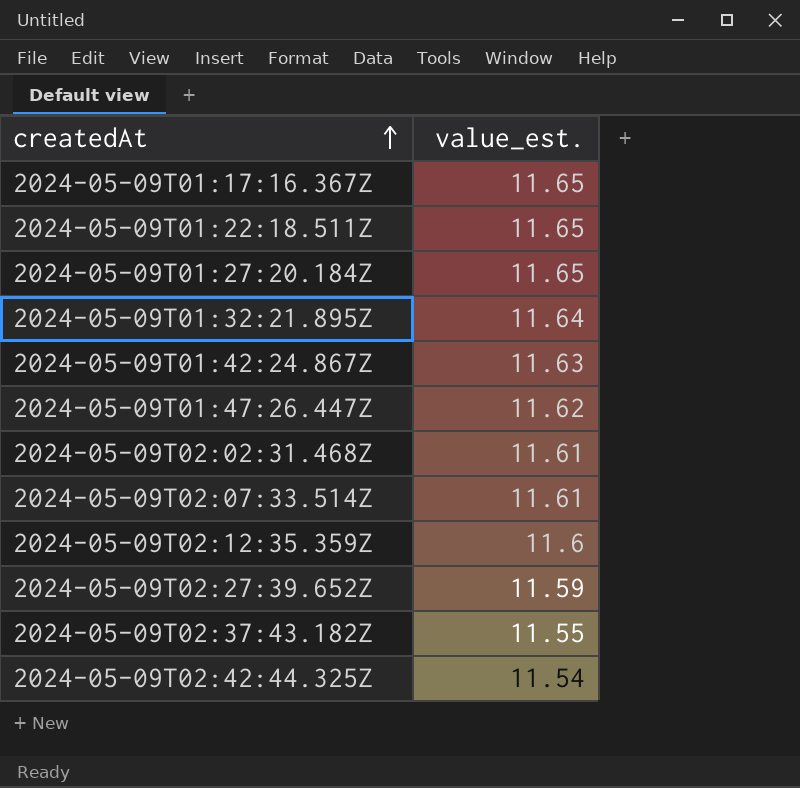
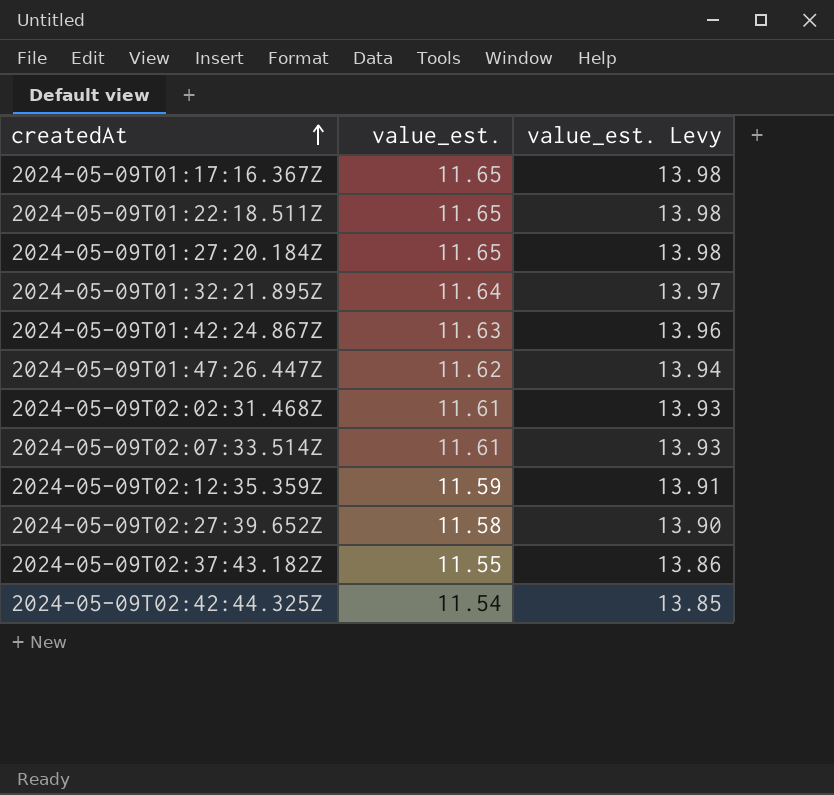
column value_est. Levy | formula: none -> [value_est.] * 1.2
2024-05-09T02:12:35.359Z | value_est.: 11.6 -> 11.59
2024-05-09T02:27:39.652Z | value_est.: 11.59 -> 11.58

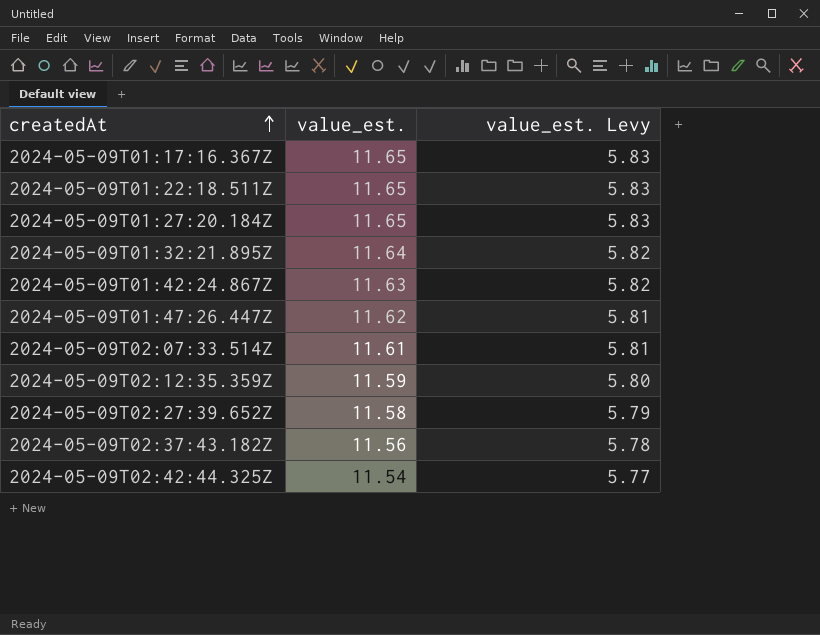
column value_est. Levy | formula: [value_est.] * 1.2 -> [value_est.] * 0.5
row 2024-05-09T02:02:31.468Z: 11.61 | 13.93 -> none
2024-05-09T02:37:43.182Z | value_est.: 11.55 -> 11.56

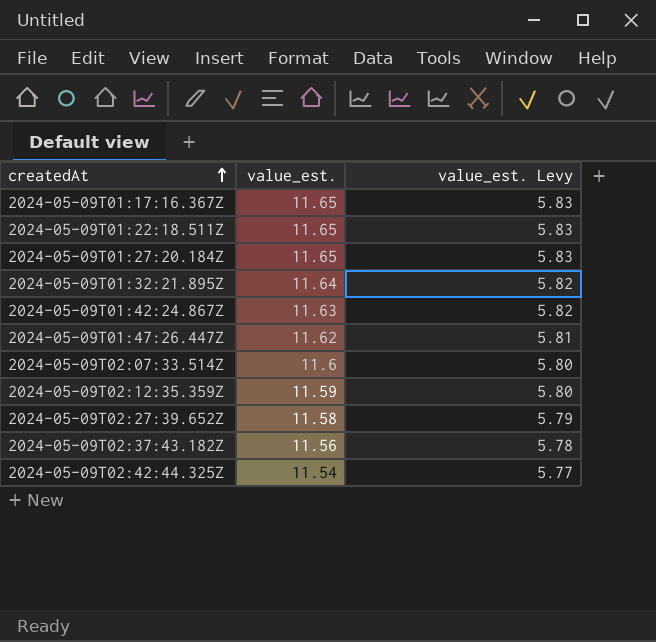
2024-05-09T02:07:33.514Z | value_est.: 11.61 -> 11.6
2024-05-09T02:07:33.514Z | value_est. Levy: 5.81 -> 5.80

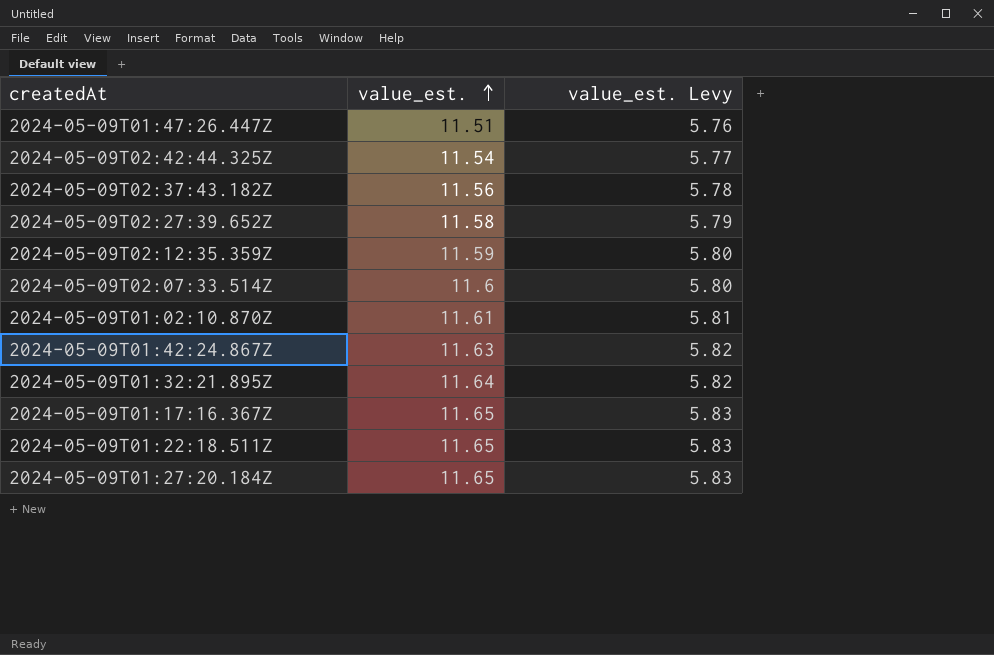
row order: createdAt ascending -> value_est. ascending
2024-05-09T01:47:26.447Z | value_est.: 11.62 -> 11.51
2024-05-09T01:47:26.447Z | value_est. Levy: 5.81 -> 5.76
row 2024-05-09T01:02:10.870Z: none -> 11.61 | 5.81

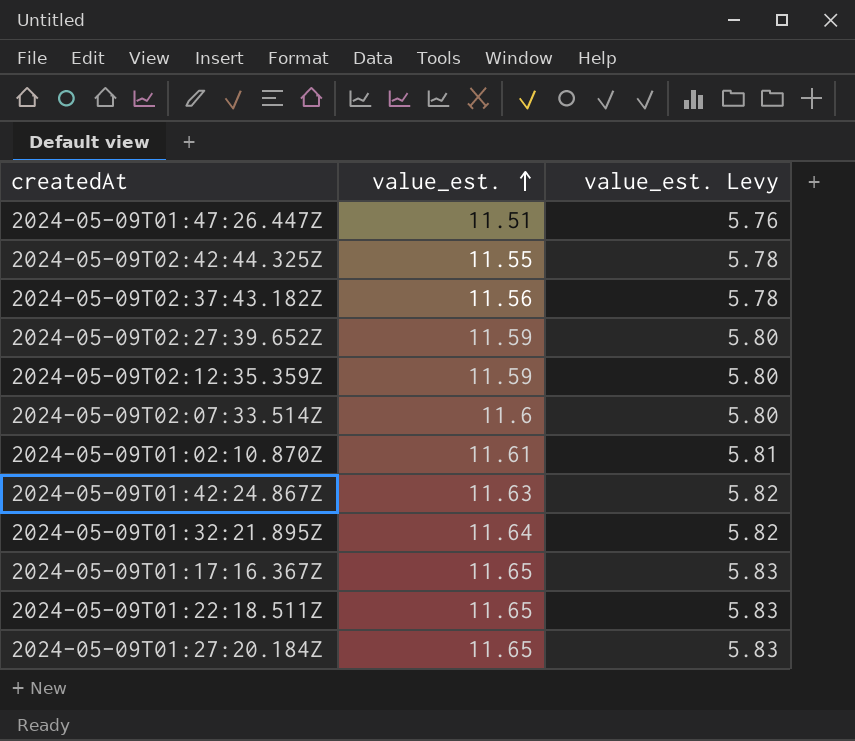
2024-05-09T02:42:44.325Z | value_est.: 11.54 -> 11.55
2024-05-09T02:42:44.325Z | value_est. Levy: 5.77 -> 5.78
2024-05-09T02:27:39.652Z | value_est.: 11.58 -> 11.59
2024-05-09T02:27:39.652Z | value_est. Levy: 5.79 -> 5.80

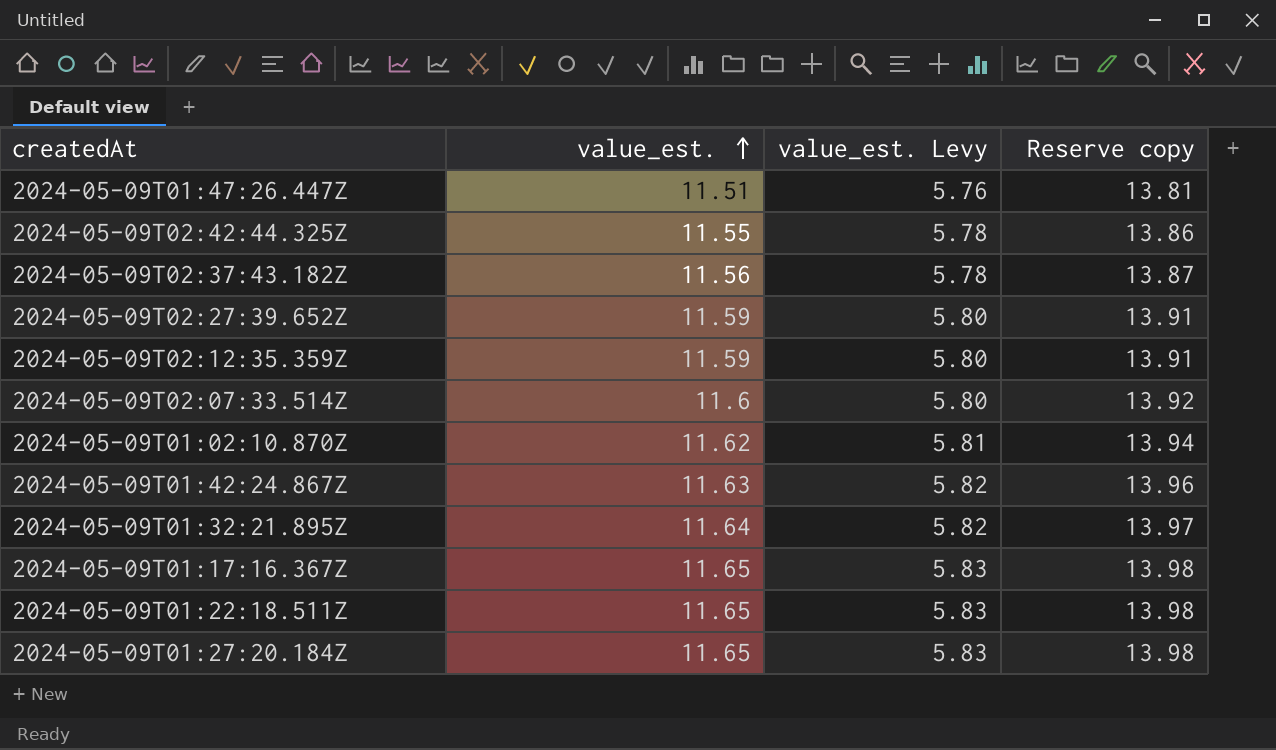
column Reserve copy | formula: none -> [value_est.] * 1.2
2024-05-09T01:02:10.870Z | value_est.: 11.61 -> 11.62

